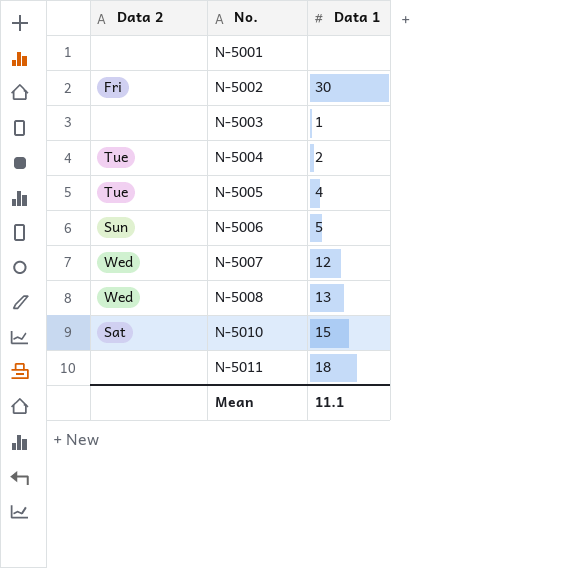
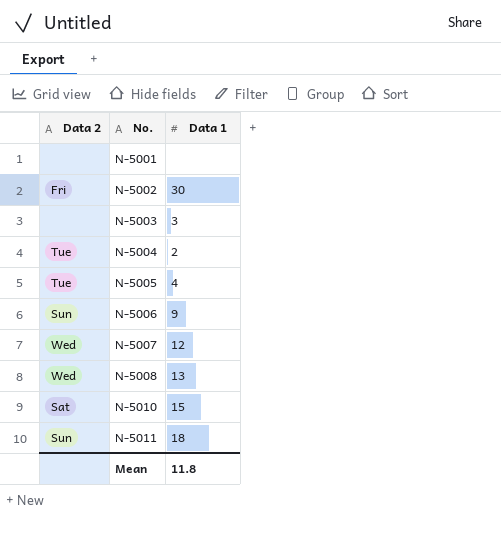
N-5003 | Data 1: 1 -> 3
N-5006 | Data 1: 5 -> 9
N-5011 | Data 2: none -> Sun
Mean | Data 1: 11.1 -> 11.8

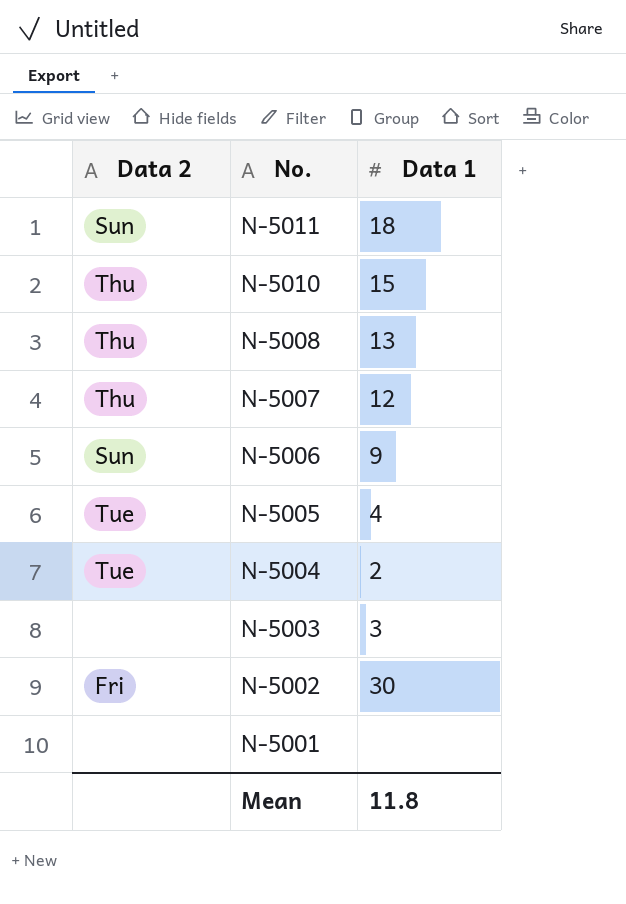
row order: No. ascending -> No. descending
N-5010 | Data 2: Sat -> Thu
N-5008 | Data 2: Wed -> Thu
N-5007 | Data 2: Wed -> Thu

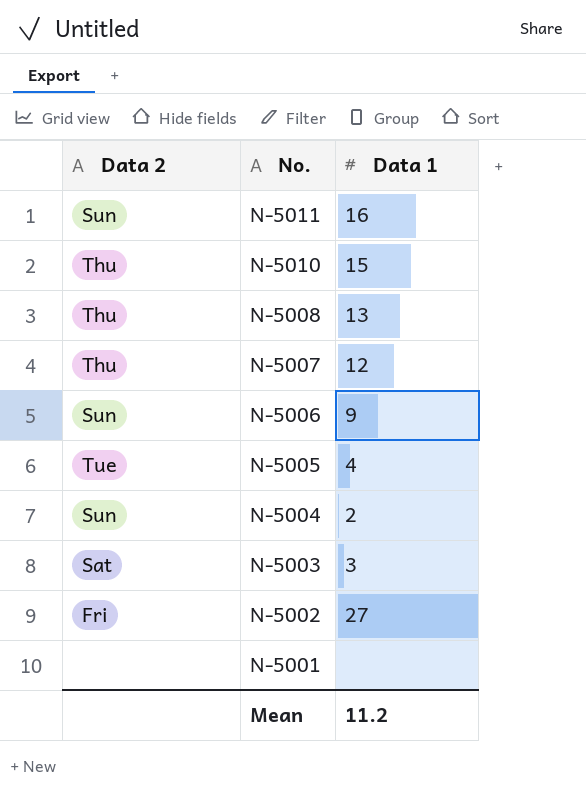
N-5011 | Data 1: 18 -> 16
N-5004 | Data 2: Tue -> Sun
N-5003 | Data 2: none -> Sat
N-5002 | Data 1: 30 -> 27
Mean | Data 1: 11.8 -> 11.2

